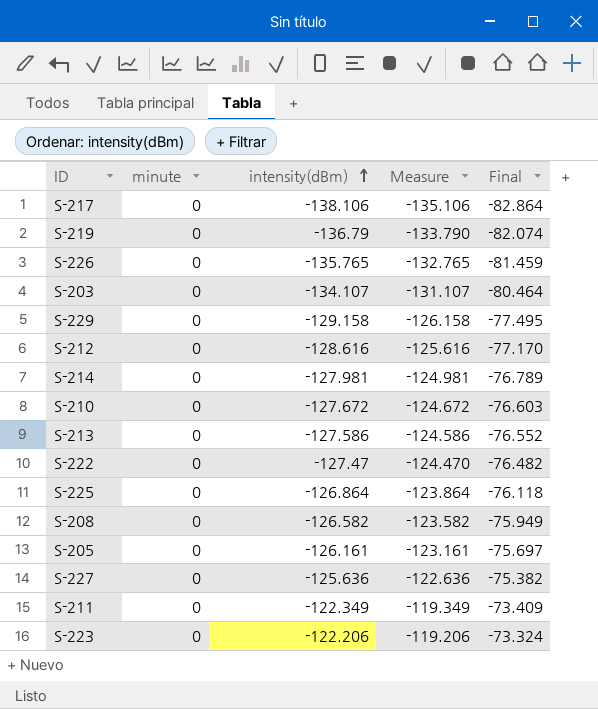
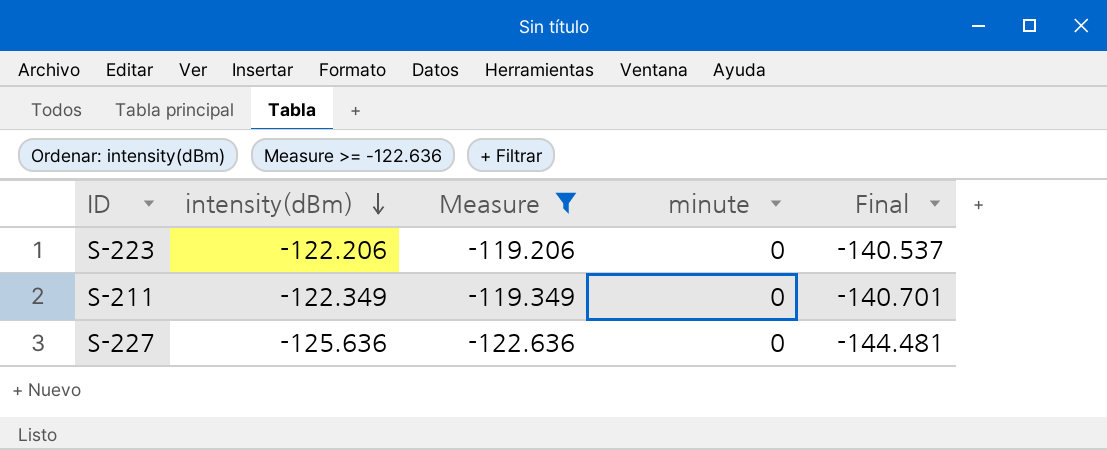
filter: none -> Measure >= -122.636
row order: intensity(dBm) ascending -> intensity(dBm) descending
column minute | position: 2 -> 4
column Final | formula: [intensity(dBm)] * 0.6 -> [intensity(dBm)] * 1.15

